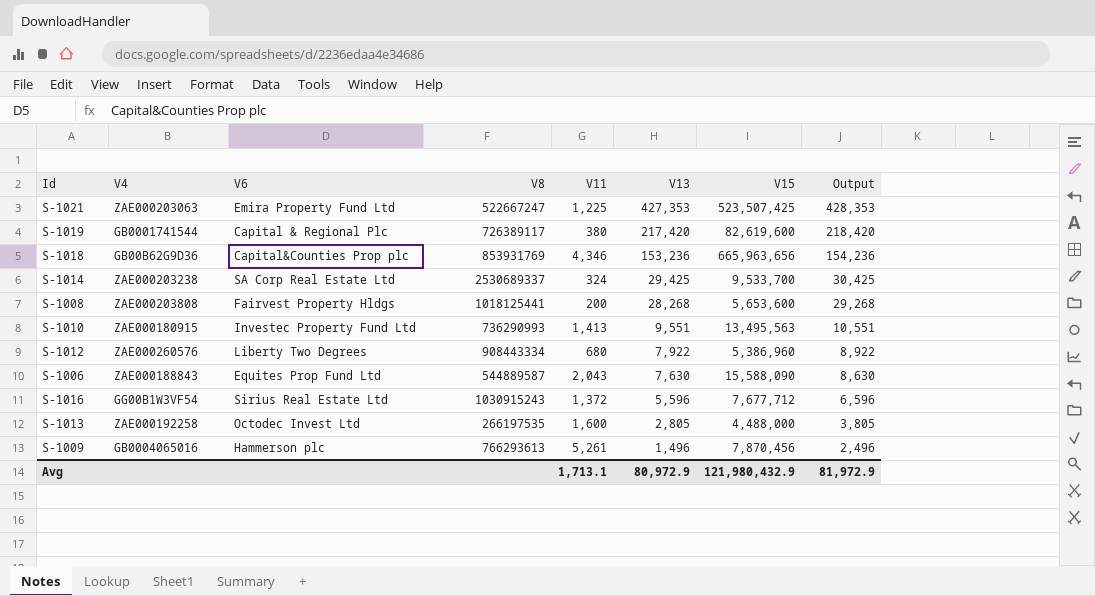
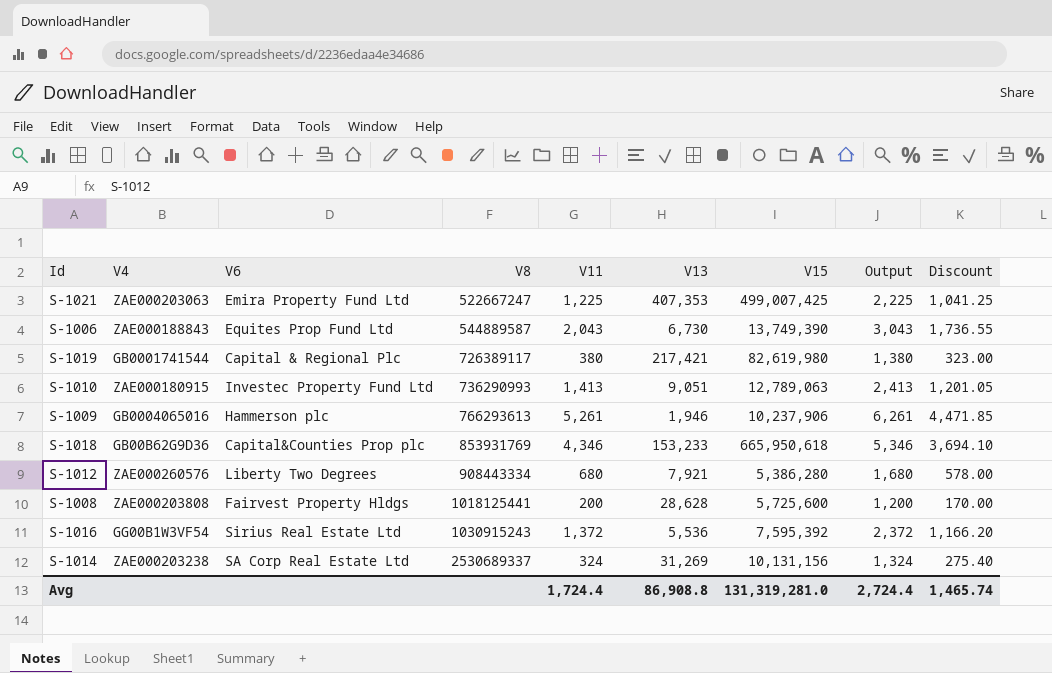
row order: V13 descending -> V8 ascending
column Output | formula: [V13] + 1000 -> [V11] + 1000
column Discount | formula: none -> [V11] * 0.85
row S-1013: ZAE000192258 | Octodec Invest Ltd | 266197535 | 1,600 | 2,805 | 4,488,000 | 3,805 -> none
S-1021 | V13: 427,353 -> 407,353
S-1021 | V15: 523,507,425 -> 499,007,425
S-1006 | V13: 7,630 -> 6,730
S-1006 | V15: 15,588,090 -> 13,749,390
S-1019 | V13: 217,420 -> 217,421
S-1019 | V15: 82,619,600 -> 82,619,980
S-1010 | V13: 9,551 -> 9,051
S-1010 | V15: 13,495,563 -> 12,789,063
S-1009 | V13: 1,496 -> 1,946
S-1009 | V15: 7,870,456 -> 10,237,906
S-1018 | V13: 153,236 -> 153,233
S-1018 | V15: 665,963,656 -> 665,950,618
S-1012 | V13: 7,922 -> 7,921
S-1012 | V15: 5,386,960 -> 5,386,280
S-1008 | V13: 28,268 -> 28,628
S-1008 | V15: 5,653,600 -> 5,725,600
S-1016 | V13: 5,596 -> 5,536
S-1016 | V15: 7,677,712 -> 7,595,392
S-1014 | V13: 29,425 -> 31,269
S-1014 | V15: 9,533,700 -> 10,131,156
Avg | V11: 1,713.1 -> 1,724.4
Avg | V13: 80,972.9 -> 86,908.8
Avg | V15: 121,980,432.9 -> 131,319,281.0
Avg | Output: 81,972.9 -> 2,724.4

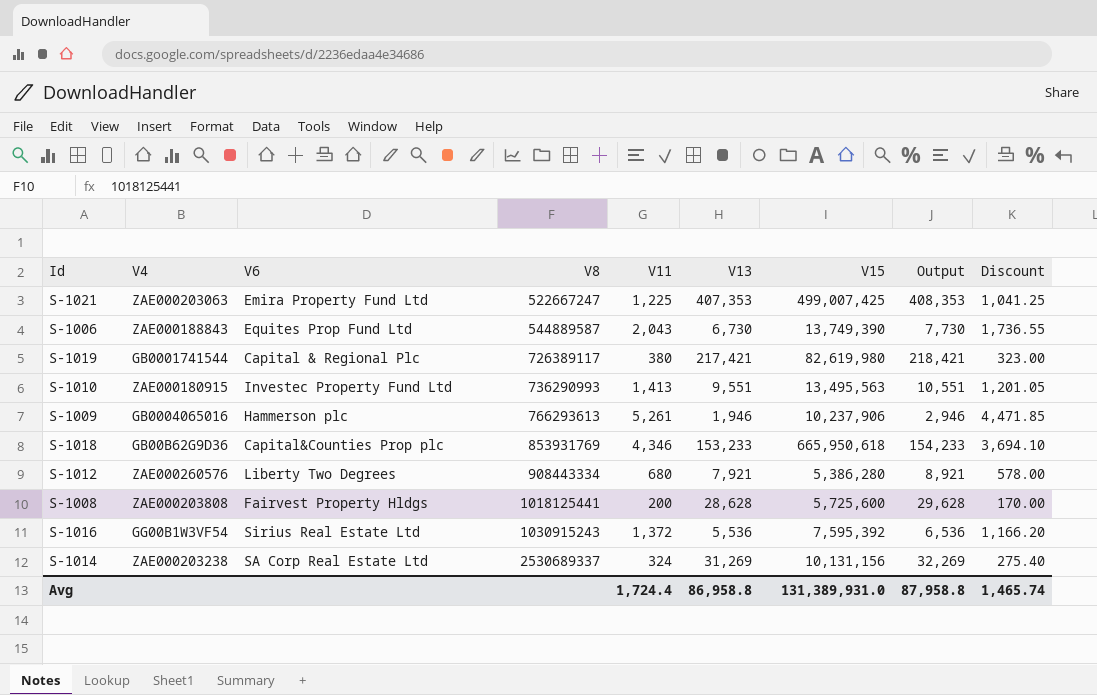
column Output | formula: [V11] + 1000 -> [V13] + 1000
S-1010 | V13: 9,051 -> 9,551
S-1010 | V15: 12,789,063 -> 13,495,563
Avg | V13: 86,908.8 -> 86,958.8
Avg | V15: 131,319,281.0 -> 131,389,931.0
Avg | Output: 2,724.4 -> 87,958.8

